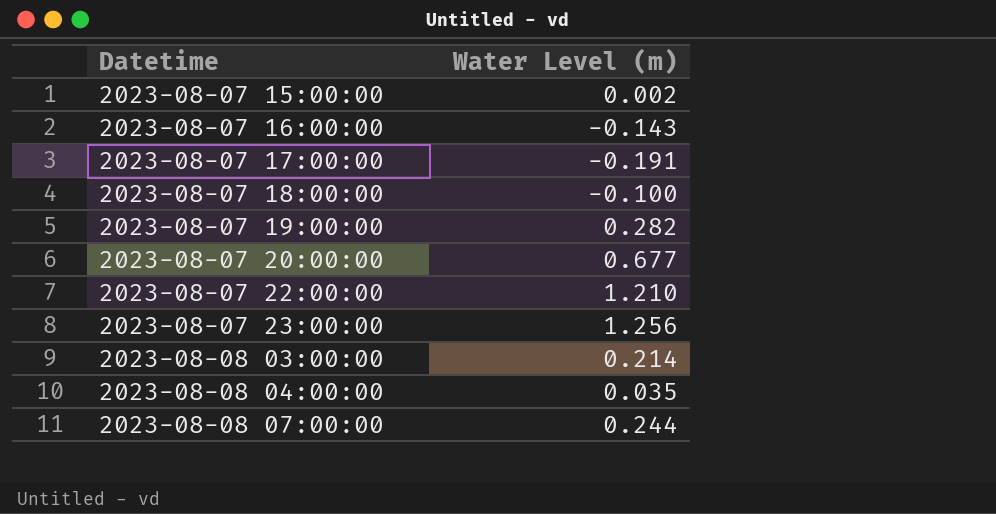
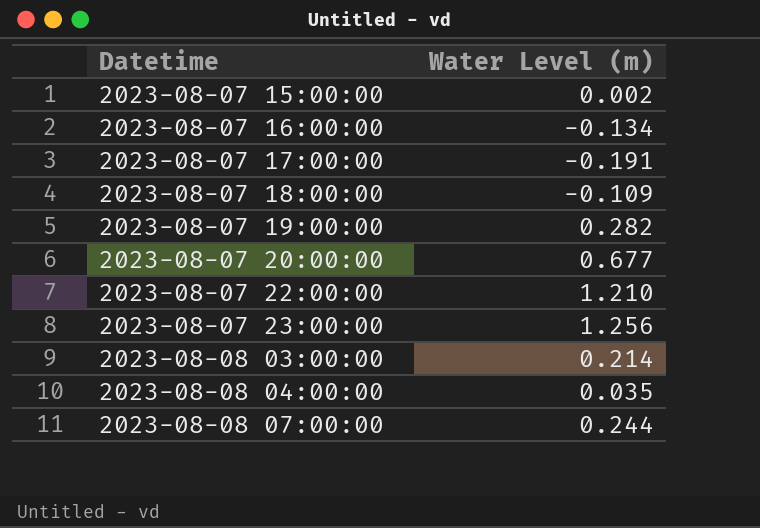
2023-08-07 16:00:00 | Water Level (m): -0.143 -> -0.134
2023-08-07 18:00:00 | Water Level (m): -0.100 -> -0.109

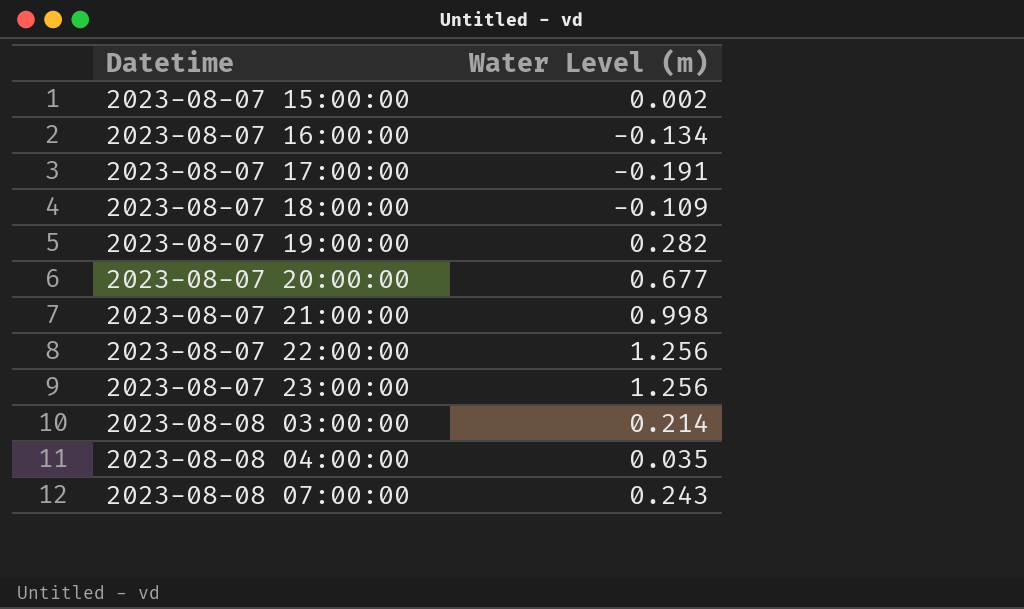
row 2023-08-07 21:00:00: none -> 0.998
2023-08-07 22:00:00 | Water Level (m): 1.210 -> 1.256
2023-08-08 07:00:00 | Water Level (m): 0.244 -> 0.243

